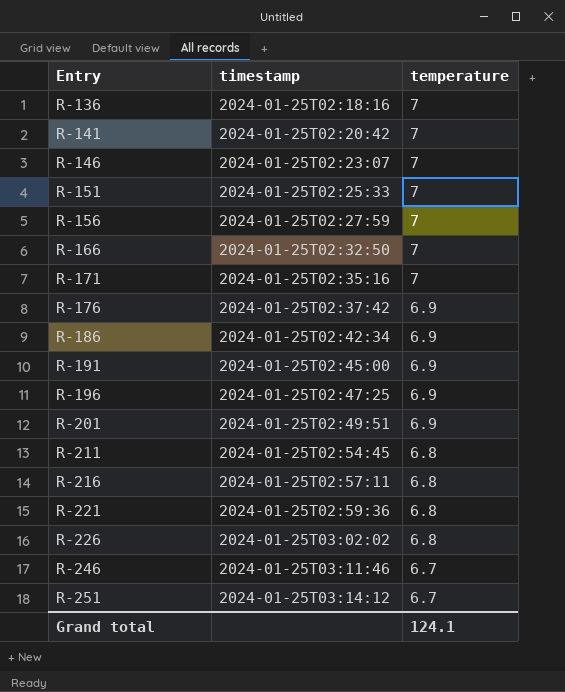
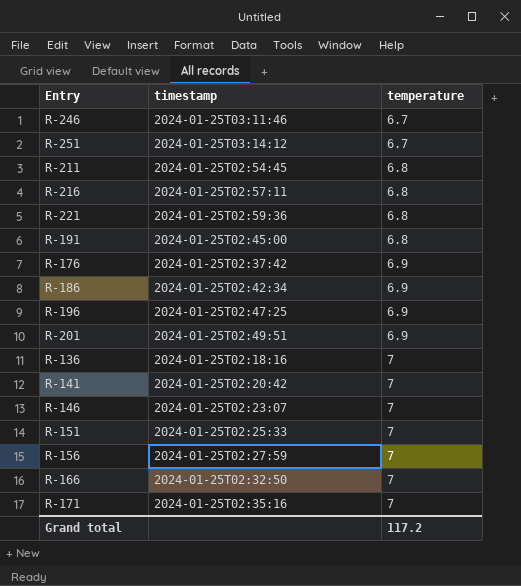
row order: Entry ascending -> temperature ascending
row R-226: 2024-01-25T03:02:02 | 6.8 -> none
R-191 | temperature: 6.9 -> 6.8
Grand total | temperature: 124.1 -> 117.2

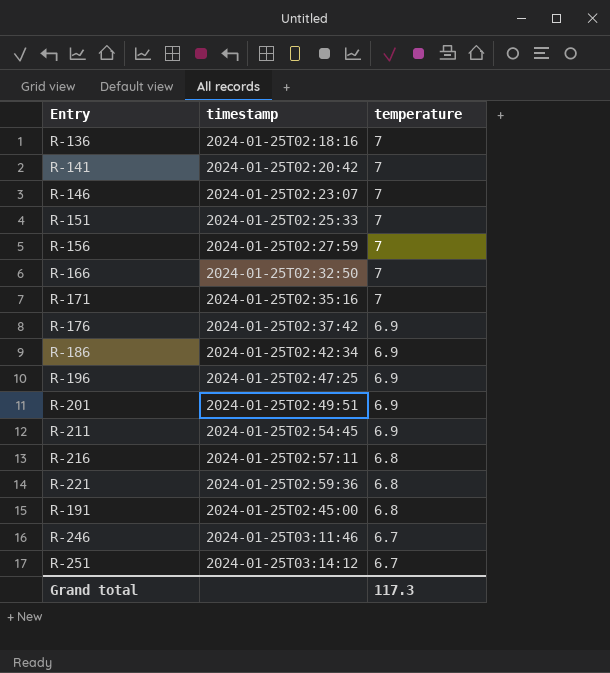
row order: temperature ascending -> temperature descending
R-211 | temperature: 6.8 -> 6.9
Grand total | temperature: 117.2 -> 117.3

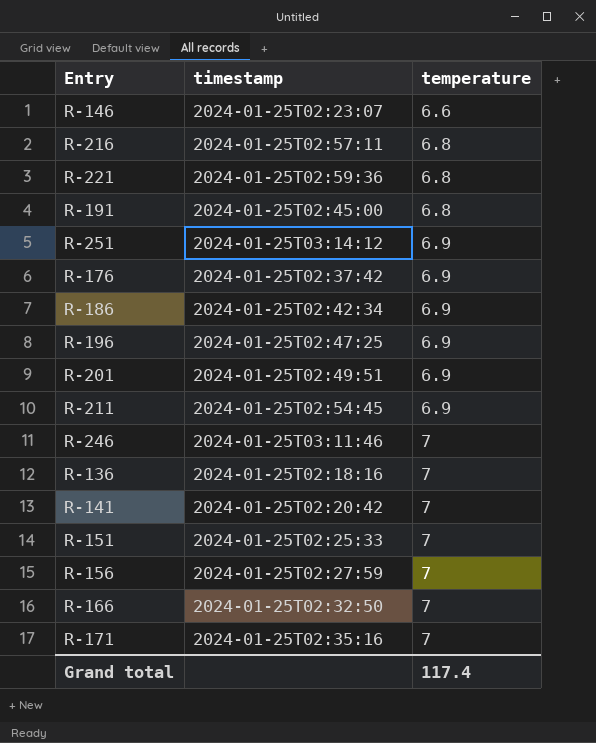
row order: temperature descending -> temperature ascending
R-146 | temperature: 7 -> 6.6
R-251 | temperature: 6.7 -> 6.9
R-246 | temperature: 6.7 -> 7
Grand total | temperature: 117.3 -> 117.4

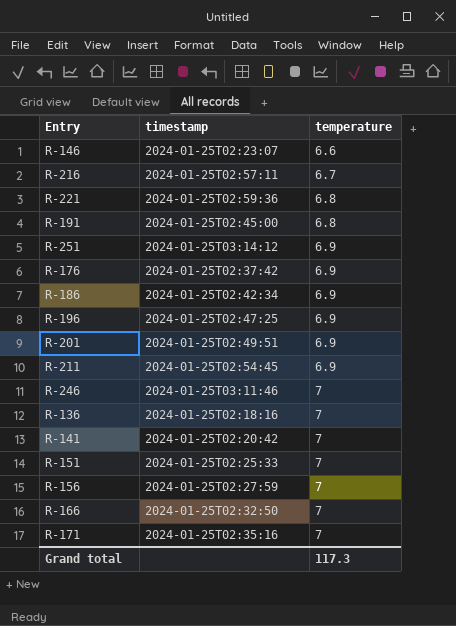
R-216 | temperature: 6.8 -> 6.7
Grand total | temperature: 117.4 -> 117.3

